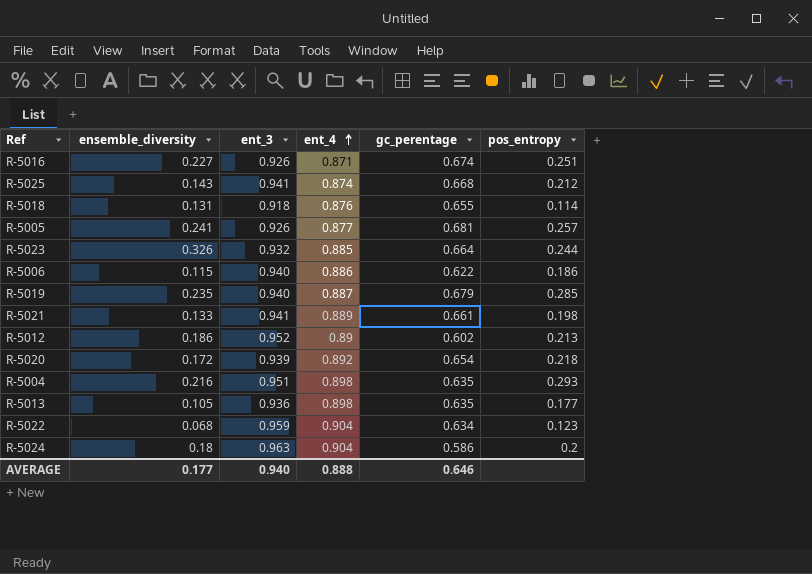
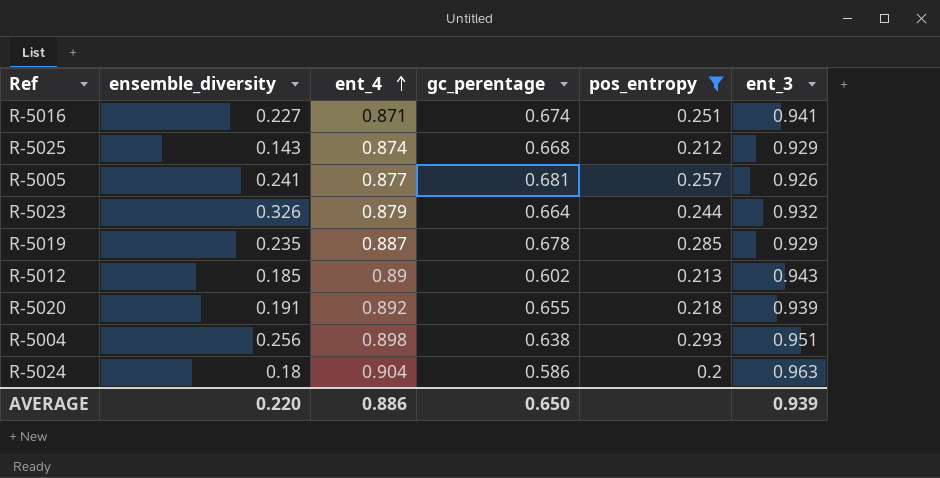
filter: none -> pos_entropy >= 0.2
column ent_3 | position: 3 -> 6
R-5016 | ent_3: 0.926 -> 0.941
R-5025 | ent_3: 0.941 -> 0.929
R-5023 | ent_4: 0.885 -> 0.879
R-5019 | gc_perentage: 0.679 -> 0.678
R-5019 | ent_3: 0.940 -> 0.929
R-5012 | ensemble_diversity: 0.186 -> 0.185
R-5012 | ent_3: 0.952 -> 0.943
R-5020 | ensemble_diversity: 0.172 -> 0.191
R-5020 | gc_perentage: 0.654 -> 0.655
R-5004 | ensemble_diversity: 0.216 -> 0.256
R-5004 | gc_perentage: 0.635 -> 0.638
AVERAGE | ensemble_diversity: 0.177 -> 0.220
AVERAGE | ent_4: 0.888 -> 0.886
AVERAGE | gc_perentage: 0.646 -> 0.650
AVERAGE | ent_3: 0.940 -> 0.939

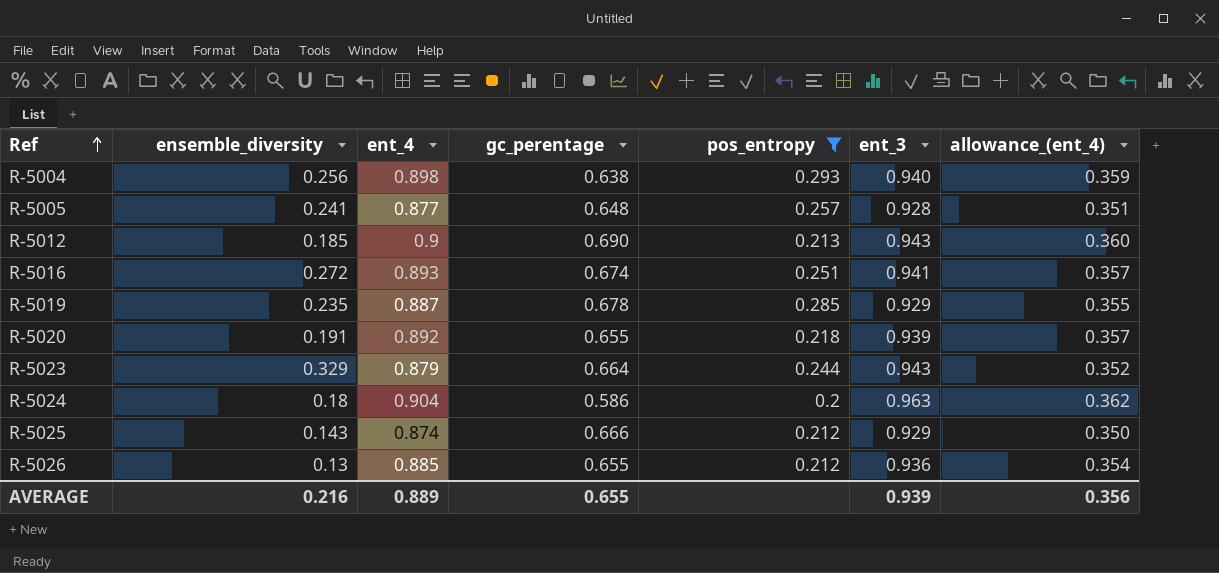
row order: ent_4 ascending -> Ref ascending
column allowance_(ent_4) | formula: none -> [ent_4] * 0.4
R-5004 | ent_3: 0.951 -> 0.940
R-5005 | gc_perentage: 0.681 -> 0.648
R-5005 | ent_3: 0.926 -> 0.928
R-5012 | ent_4: 0.89 -> 0.9
R-5012 | gc_perentage: 0.602 -> 0.690
R-5016 | ensemble_diversity: 0.227 -> 0.272
R-5016 | ent_4: 0.871 -> 0.893
R-5023 | ensemble_diversity: 0.326 -> 0.329
R-5023 | ent_3: 0.932 -> 0.943
R-5025 | gc_perentage: 0.668 -> 0.666
row R-5026: none -> 0.13 | 0.885 | 0.655 | 0.212 | 0.936 | 0.354
AVERAGE | ensemble_diversity: 0.220 -> 0.216
AVERAGE | ent_4: 0.886 -> 0.889
AVERAGE | gc_perentage: 0.650 -> 0.655

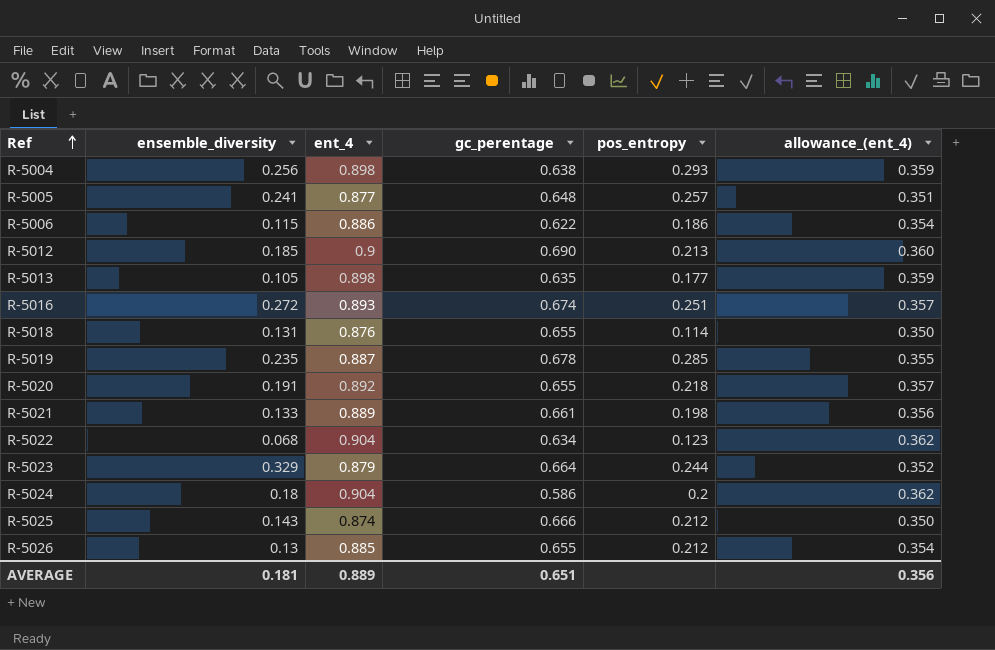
filter: pos_entropy >= 0.2 -> none
column ent_3 | position: 6 -> none
AVERAGE | ensemble_diversity: 0.216 -> 0.181
AVERAGE | gc_perentage: 0.655 -> 0.651

